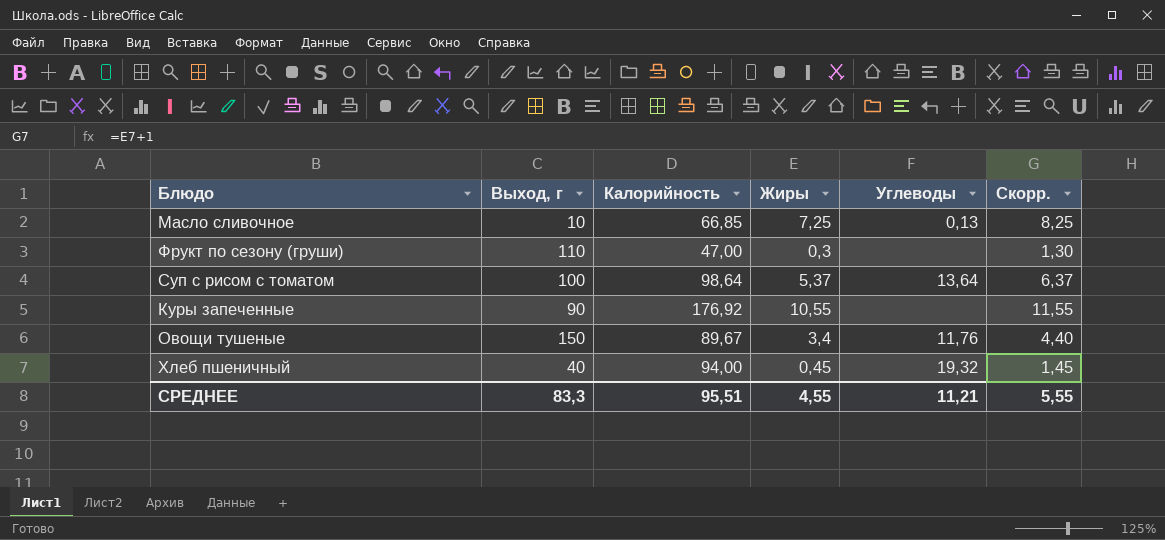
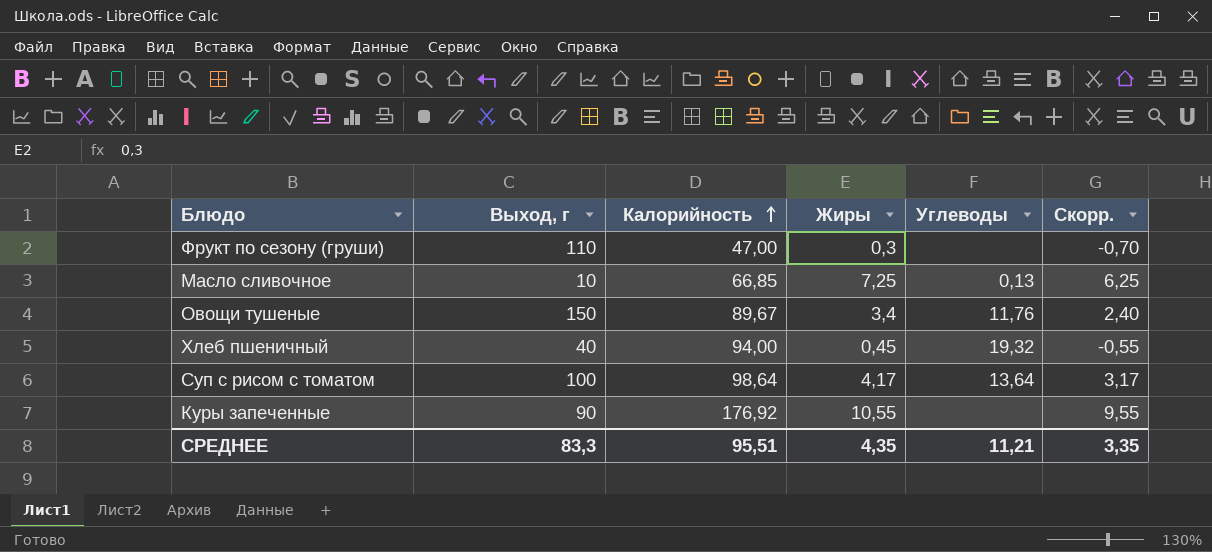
row order: none -> Калорийность ascending
column Скорр. | formula: [Жиры] + 1 -> [Жиры] - 1
Суп с рисом с томатом | Жиры: 5,37 -> 4,17
СРЕДНЕЕ | Жиры: 4,55 -> 4,35
СРЕДНЕЕ | Скорр.: 5,55 -> 3,35

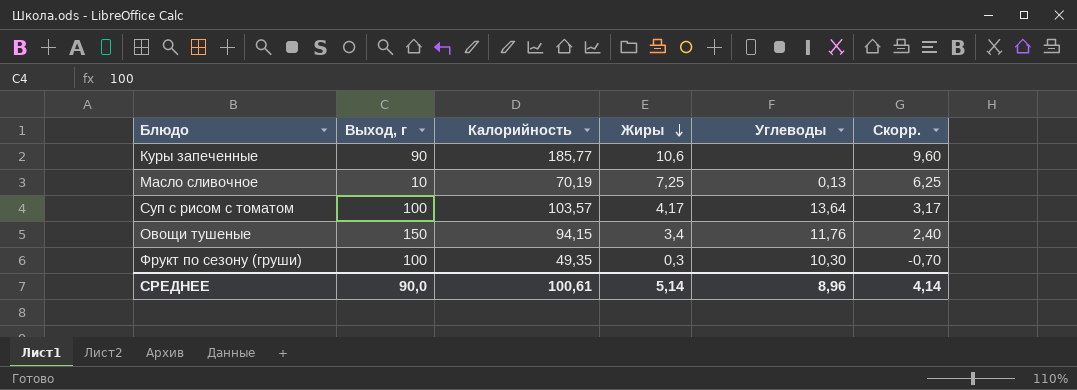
row order: Калорийность ascending -> Жиры descending
row Хлеб пшеничный: 40 | 94,00 | 0,45 | 19,32 | -0,55 -> none
Куры запеченные | Калорийность: 176,92 -> 185,77
Куры запеченные | Жиры: 10,55 -> 10,6
Куры запеченные | Скорр.: 9,55 -> 9,60
Масло сливочное | Калорийность: 66,85 -> 70,19
Суп с рисом с томатом | Калорийность: 98,64 -> 103,57
Овощи тушеные | Калорийность: 89,67 -> 94,15
Фрукт по сезону (груши) | Выход, г: 110 -> 100
Фрукт по сезону (груши) | Калорийность: 47,00 -> 49,35
Фрукт по сезону (груши) | Углеводы: none -> 10,30
СРЕДНЕЕ | Выход, г: 83,3 -> 90,0
СРЕДНЕЕ | Калорийность: 95,51 -> 100,61
СРЕДНЕЕ | Жиры: 4,35 -> 5,14
СРЕДНЕЕ | Углеводы: 11,21 -> 8,96
СРЕДНЕЕ | Скорр.: 3,35 -> 4,14

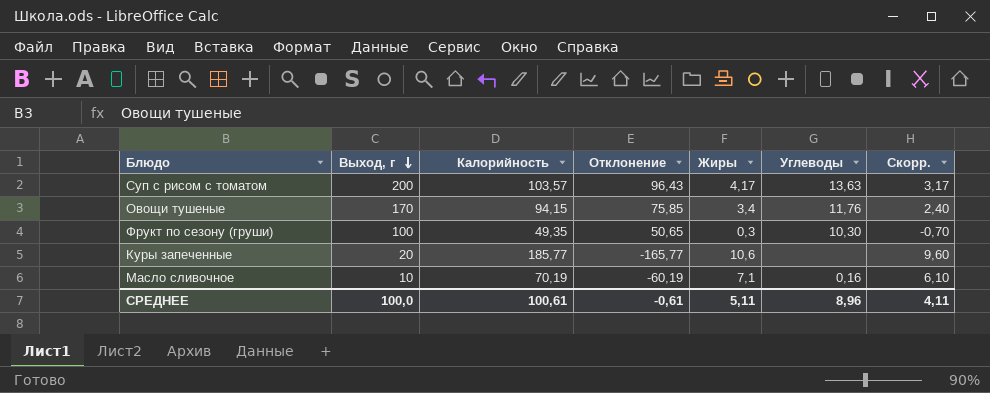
row order: Жиры descending -> Выход, г descending
column Отклонение | formula: none -> [Выход, г] - [Калорийность]
Суп с рисом с томатом | Выход, г: 100 -> 200
Суп с рисом с томатом | Углеводы: 13,64 -> 13,63
Овощи тушеные | Выход, г: 150 -> 170
Куры запеченные | Выход, г: 90 -> 20
Масло сливочное | Жиры: 7,25 -> 7,1
Масло сливочное | Углеводы: 0,13 -> 0,16
Масло сливочное | Скорр.: 6,25 -> 6,10
СРЕДНЕЕ | Выход, г: 90,0 -> 100,0
СРЕДНЕЕ | Жиры: 5,14 -> 5,11
СРЕДНЕЕ | Скорр.: 4,14 -> 4,11

